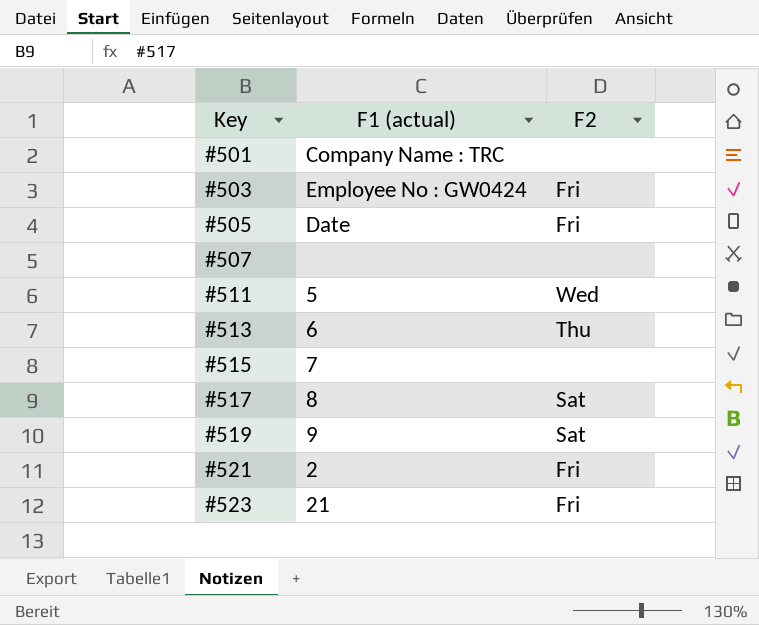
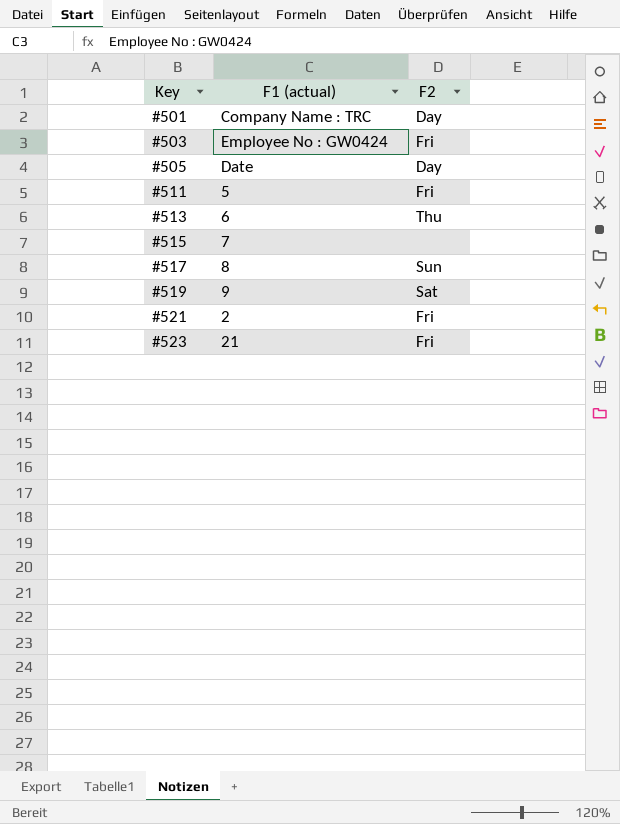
row #507: none | none -> none
#501 | F2: none -> Day
#505 | F2: Fri -> Day
#511 | F2: Wed -> Fri
#517 | F2: Sat -> Sun

